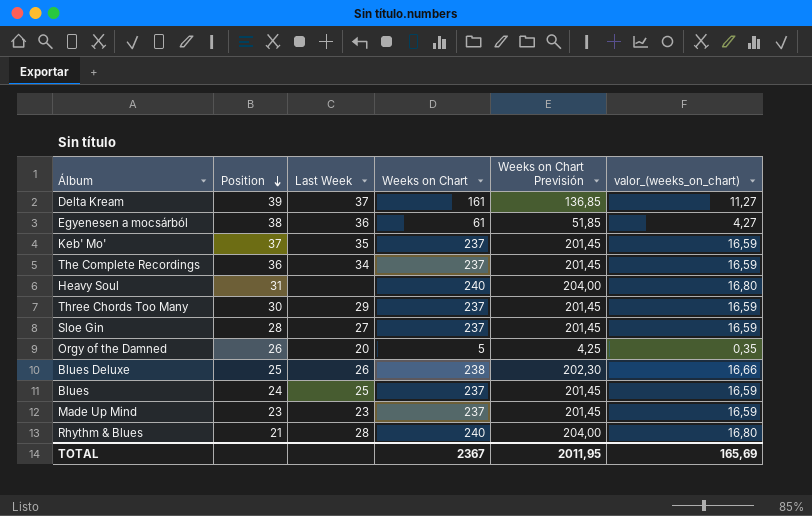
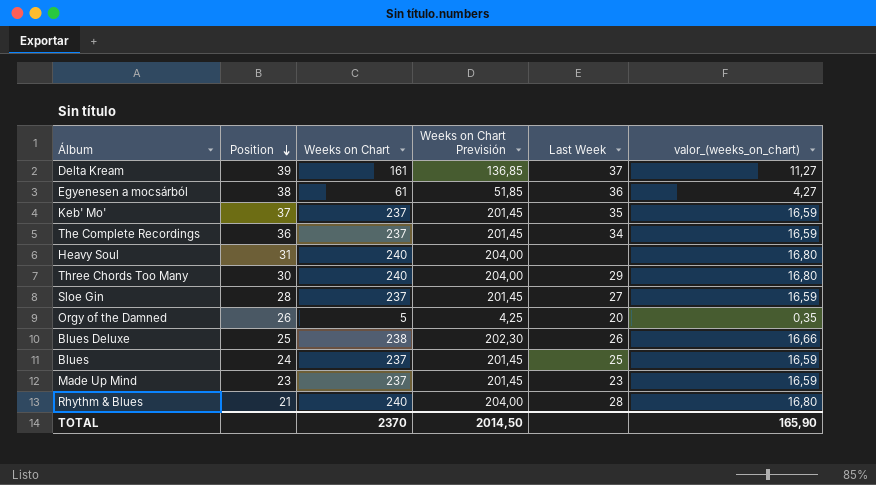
column Last Week | position: 3 -> 5
Three Chords Too Many | Weeks on Chart: 237 -> 240
Three Chords Too Many | Weeks on Chart Previsión: 201,45 -> 204,00
Three Chords Too Many | valor_(weeks_on_chart): 16,59 -> 16,80
TOTAL | Weeks on Chart: 2367 -> 2370
TOTAL | Weeks on Chart Previsión: 2011,95 -> 2014,50
TOTAL | valor_(weeks_on_chart): 165,69 -> 165,90

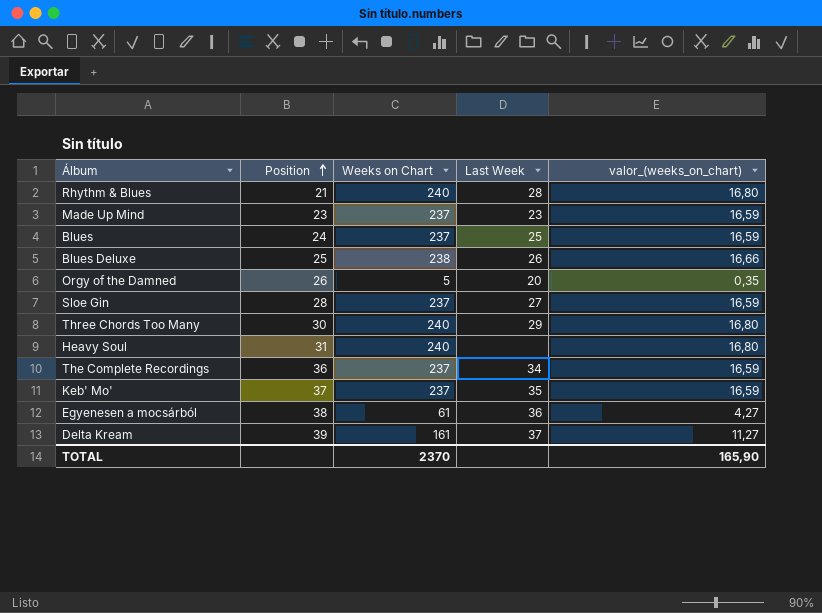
row order: Position descending -> Position ascending
column Weeks on Chart Previsión | formula: [Weeks on Chart] * 0,85 -> none

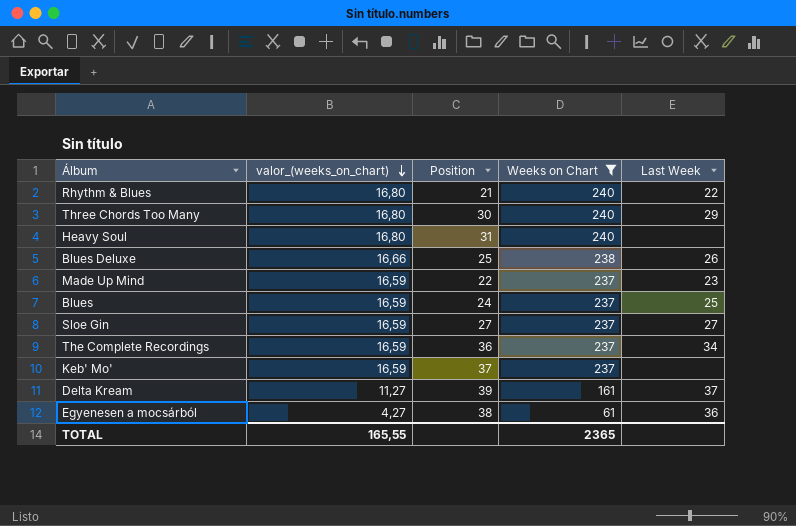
filter: none -> Weeks on Chart != 5
row order: Position ascending -> valor_(weeks_on_chart) descending
column valor_(weeks_on_chart) | position: 5 -> 2
Rhythm & Blues | Last Week: 28 -> 22
Made Up Mind | Position: 23 -> 22
Sloe Gin | Position: 28 -> 27
Keb' Mo' | Last Week: 35 -> none
TOTAL | valor_(weeks_on_chart): 165,90 -> 165,55
TOTAL | Weeks on Chart: 2370 -> 2365

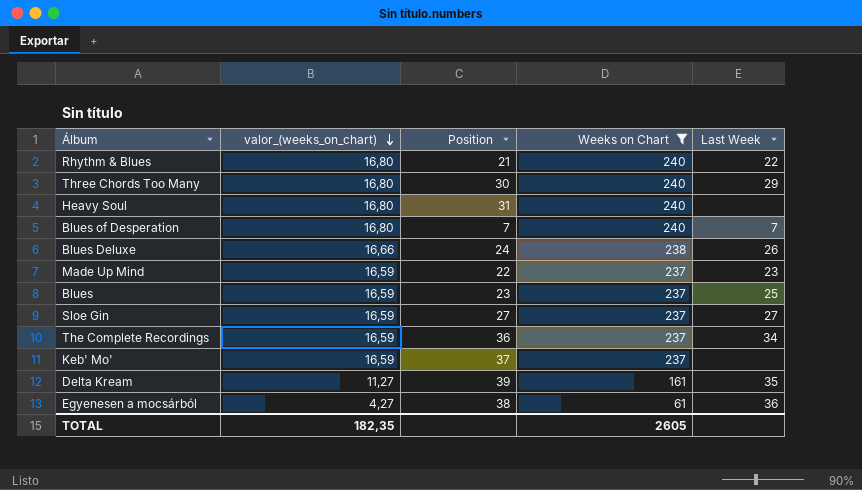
row Blues of Desperation: none -> 16,80 | 7 | 240 | 7
Blues Deluxe | Position: 25 -> 24
Blues | Position: 24 -> 23
Delta Kream | Last Week: 37 -> 35
TOTAL | valor_(weeks_on_chart): 165,55 -> 182,35
TOTAL | Weeks on Chart: 2365 -> 2605

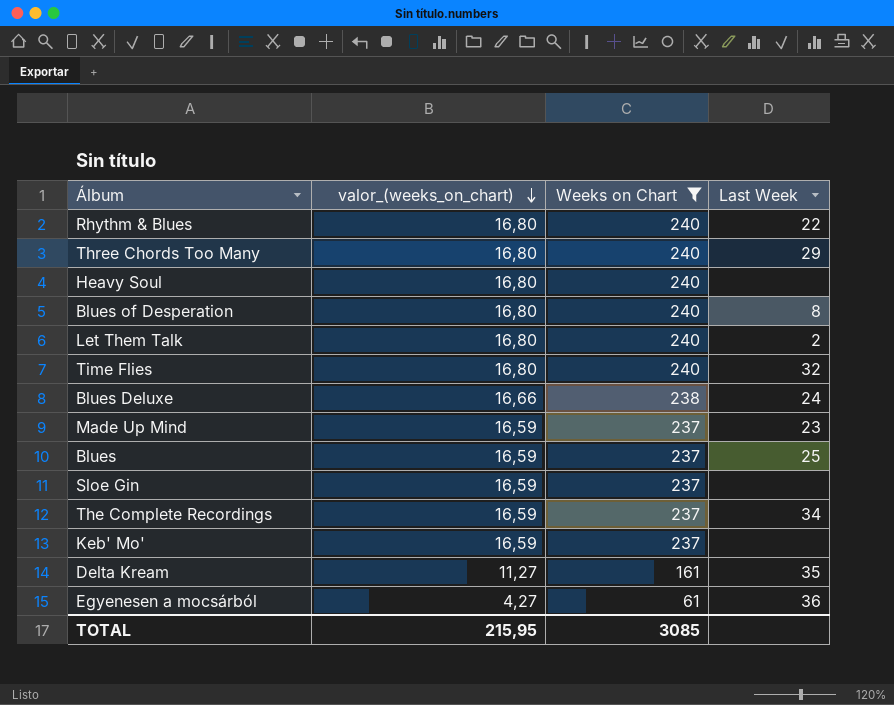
column Position | position: 3 -> none
Blues of Desperation | Last Week: 7 -> 8
row Let Them Talk: none -> 16,80 | 240 | 2
row Time Flies: none -> 16,80 | 240 | 32
Blues Deluxe | Last Week: 26 -> 24
Sloe Gin | Last Week: 27 -> none
TOTAL | valor_(weeks_on_chart): 182,35 -> 215,95
TOTAL | Weeks on Chart: 2605 -> 3085

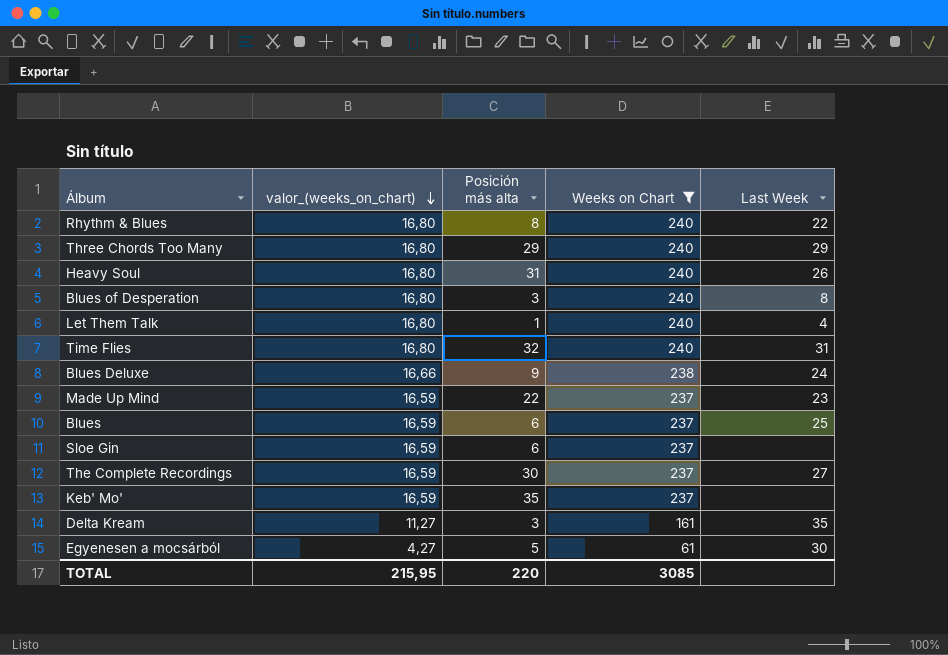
column Posición más alta | position: none -> 3
Heavy Soul | Last Week: none -> 26
Let Them Talk | Last Week: 2 -> 4
Time Flies | Last Week: 32 -> 31
The Complete Recordings | Last Week: 34 -> 27
Egyenesen a mocsárból | Last Week: 36 -> 30

